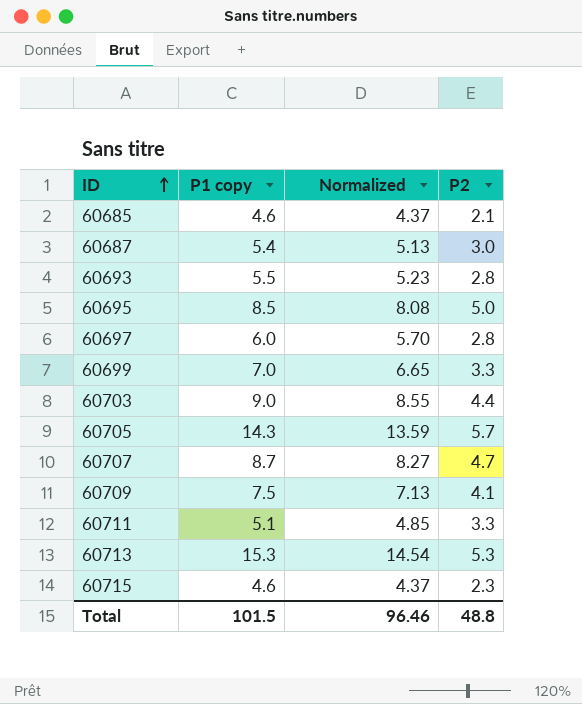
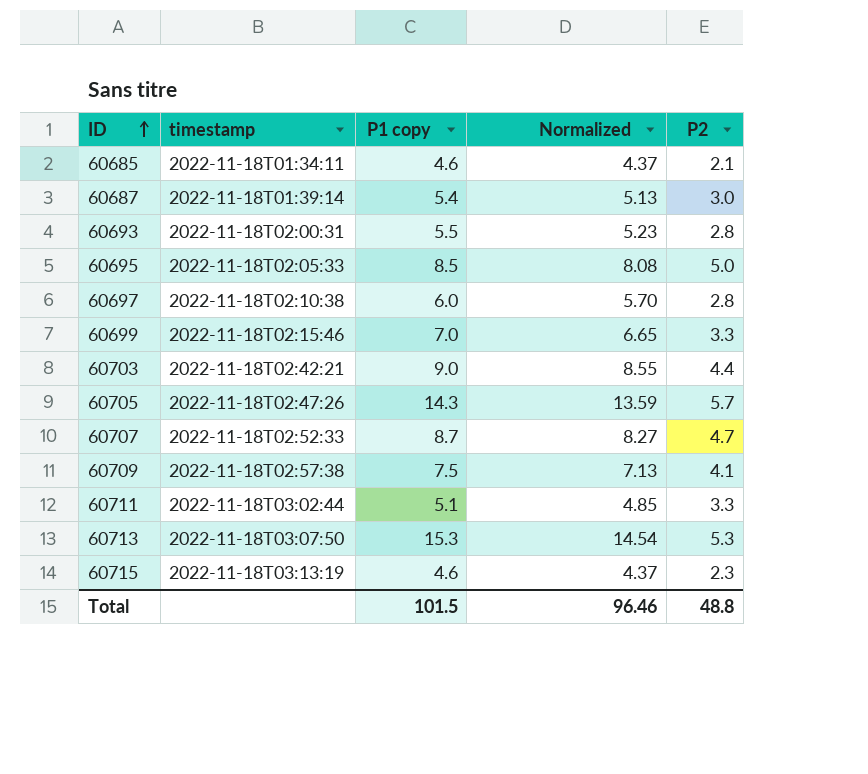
column timestamp | position: none -> 2

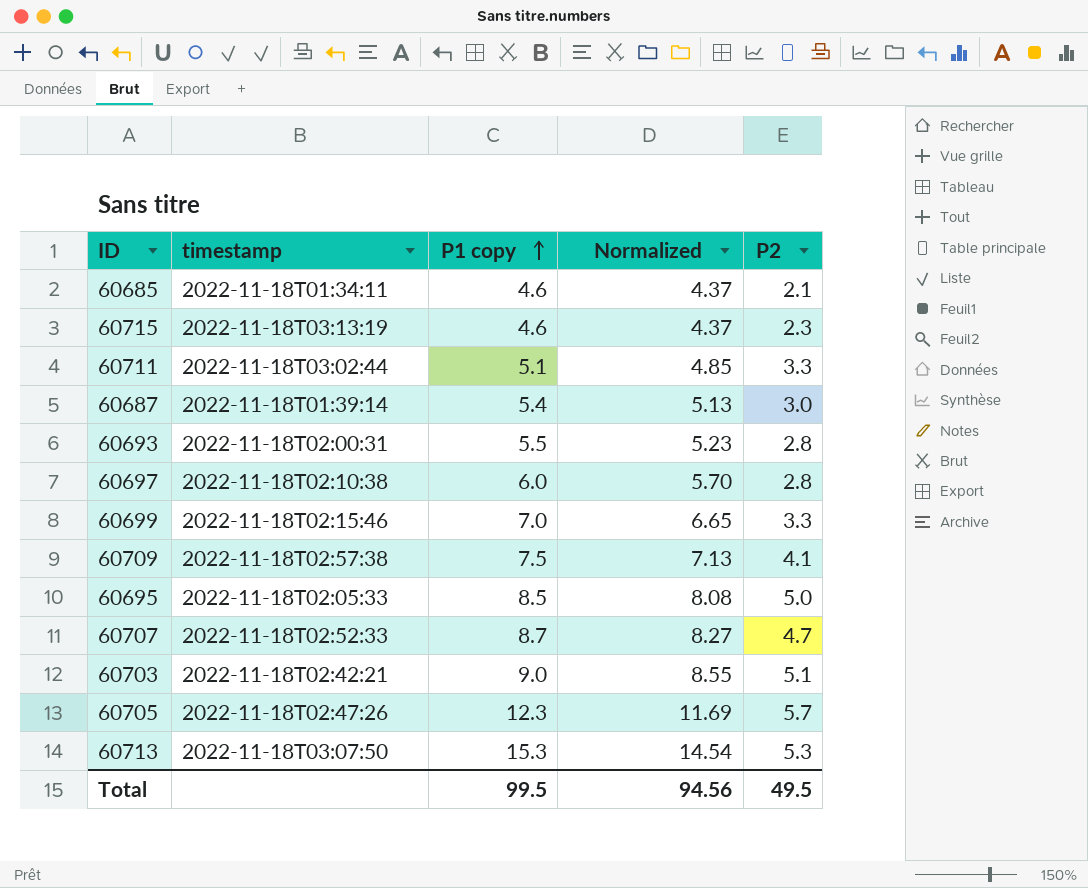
row order: ID ascending -> P1 copy ascending
60703 | P2: 4.4 -> 5.1
60705 | P1 copy: 14.3 -> 12.3
60705 | Normalized: 13.59 -> 11.69
Total | P1 copy: 101.5 -> 99.5
Total | Normalized: 96.46 -> 94.56
Total | P2: 48.8 -> 49.5

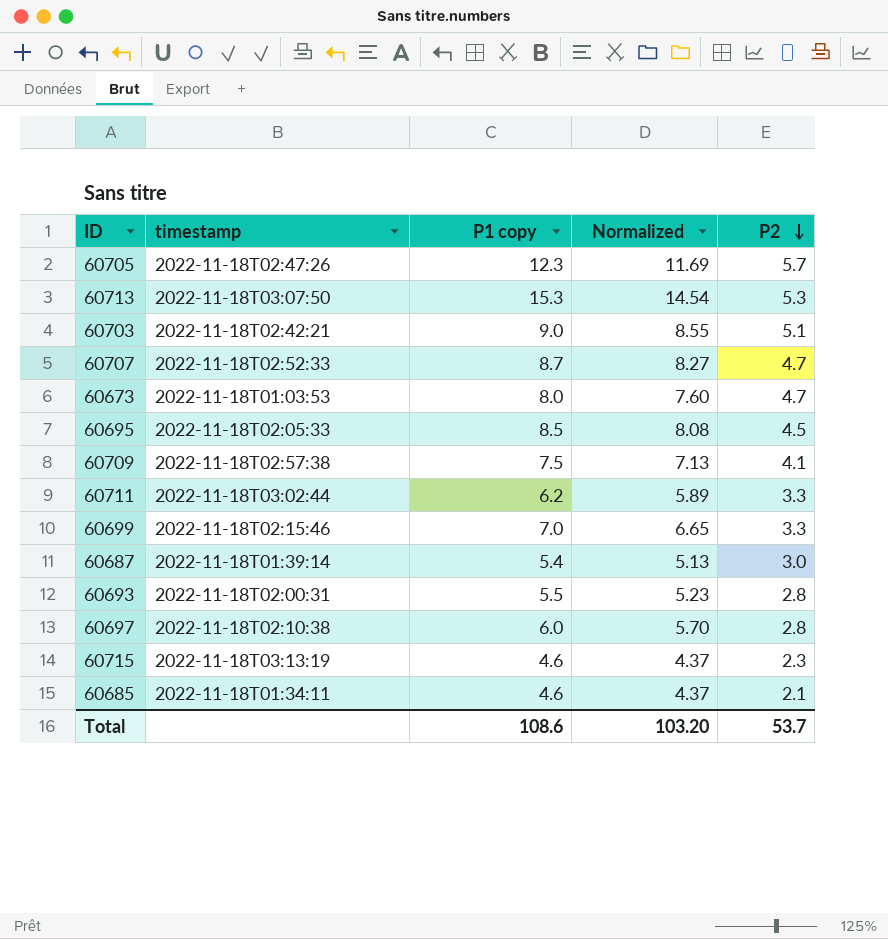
row order: P1 copy ascending -> P2 descending
row 60673: none -> 2022-11-18T01:03:53 | 8.0 | 7.60 | 4.7
60695 | P2: 5.0 -> 4.5
60711 | P1 copy: 5.1 -> 6.2
60711 | Normalized: 4.85 -> 5.89
Total | P1 copy: 99.5 -> 108.6
Total | Normalized: 94.56 -> 103.20
Total | P2: 49.5 -> 53.7

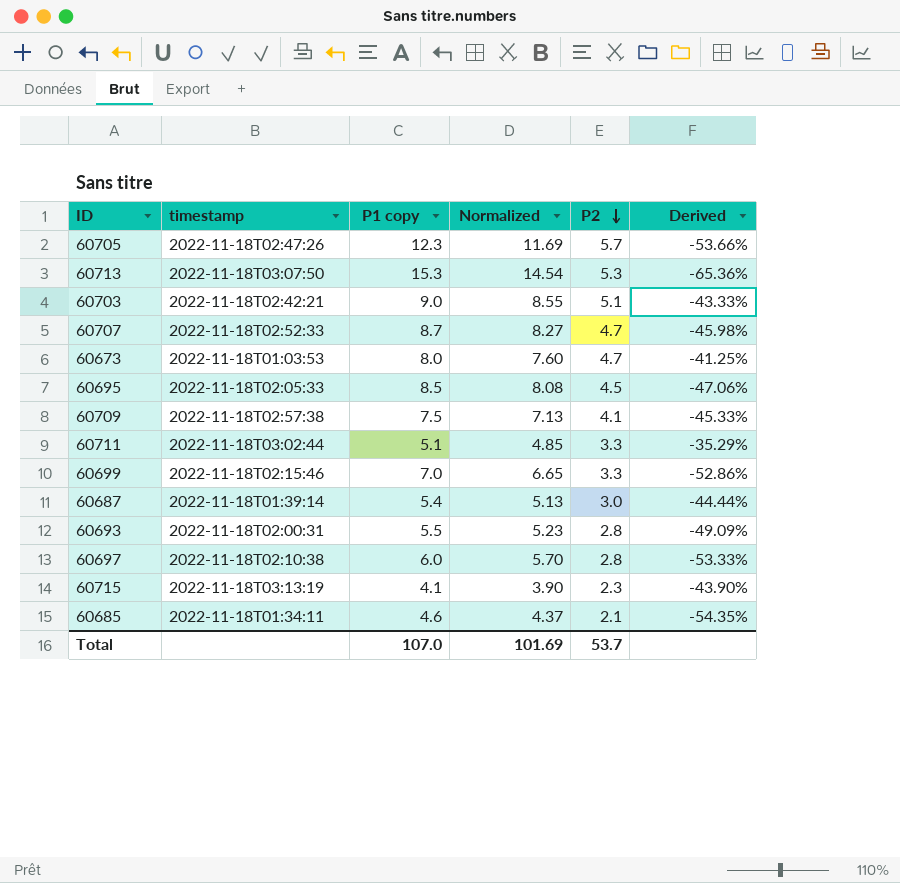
column Derived | formula: none -> ([P2] - [P1 copy]) / [P1 copy]
60711 | P1 copy: 6.2 -> 5.1
60711 | Normalized: 5.89 -> 4.85
60715 | P1 copy: 4.6 -> 4.1
60715 | Normalized: 4.37 -> 3.90
Total | P1 copy: 108.6 -> 107.0
Total | Normalized: 103.20 -> 101.69

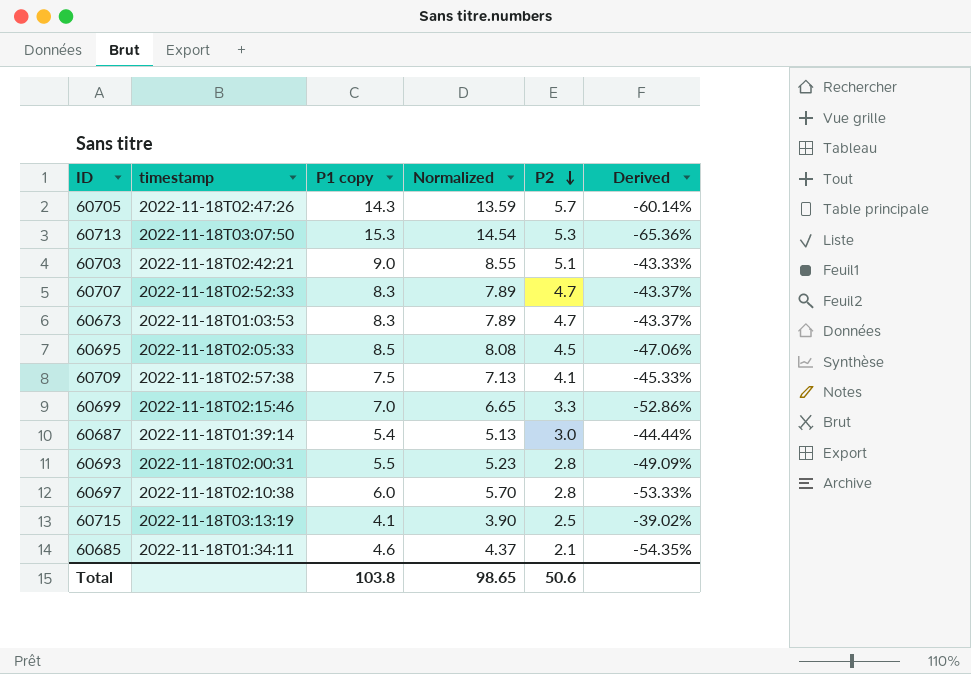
row 60711: 2022-11-18T03:02:44 | 5.1 | 4.85 | 3.3 | -35.29% -> none
60705 | P1 copy: 12.3 -> 14.3
60705 | Normalized: 11.69 -> 13.59
60705 | Derived: -53.66% -> -60.14%
60707 | P1 copy: 8.7 -> 8.3
60707 | Normalized: 8.27 -> 7.89
60707 | Derived: -45.98% -> -43.37%
60673 | P1 copy: 8.0 -> 8.3
60673 | Normalized: 7.60 -> 7.89
60673 | Derived: -41.25% -> -43.37%
60715 | P2: 2.3 -> 2.5
60715 | Derived: -43.90% -> -39.02%
Total | P1 copy: 107.0 -> 103.8
Total | Normalized: 101.69 -> 98.65
Total | P2: 53.7 -> 50.6

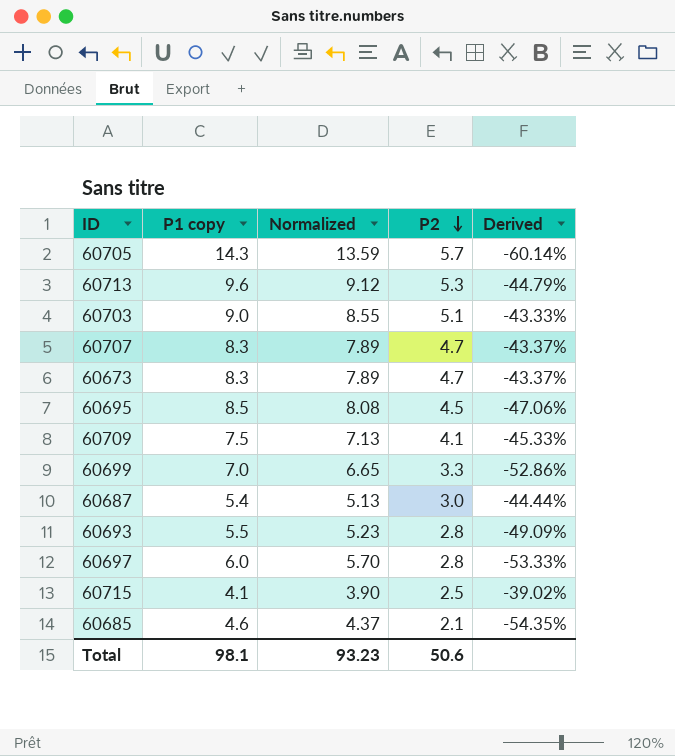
column timestamp | position: 2 -> none
60713 | P1 copy: 15.3 -> 9.6
60713 | Normalized: 14.54 -> 9.12
60713 | Derived: -65.36% -> -44.79%
Total | P1 copy: 103.8 -> 98.1
Total | Normalized: 98.65 -> 93.23

